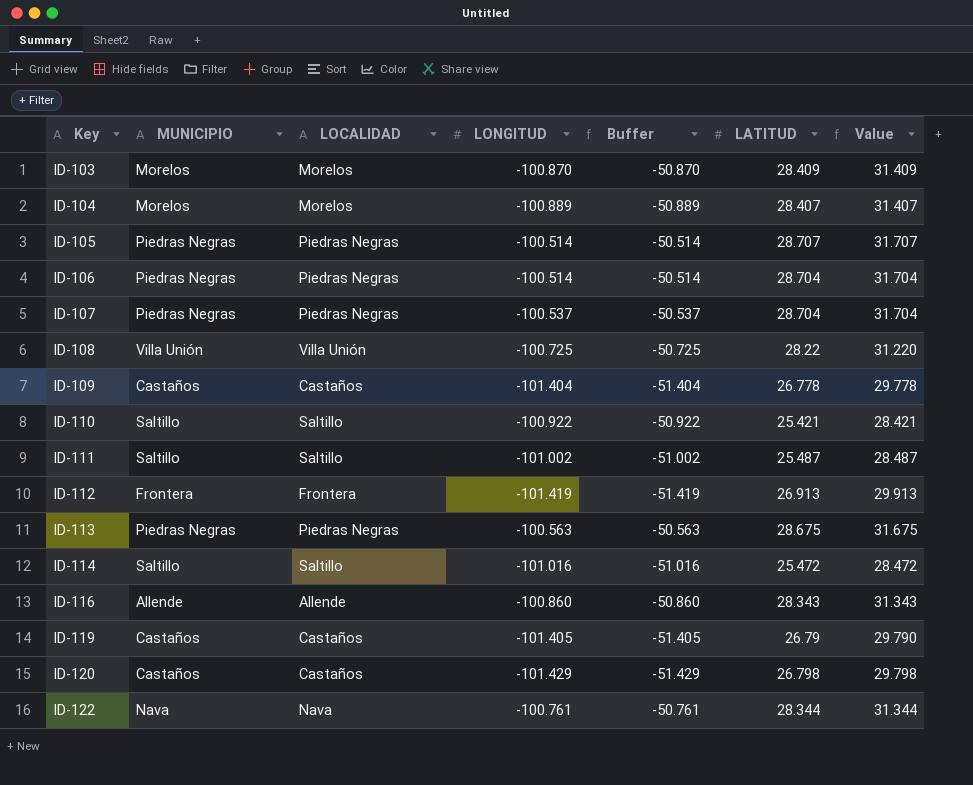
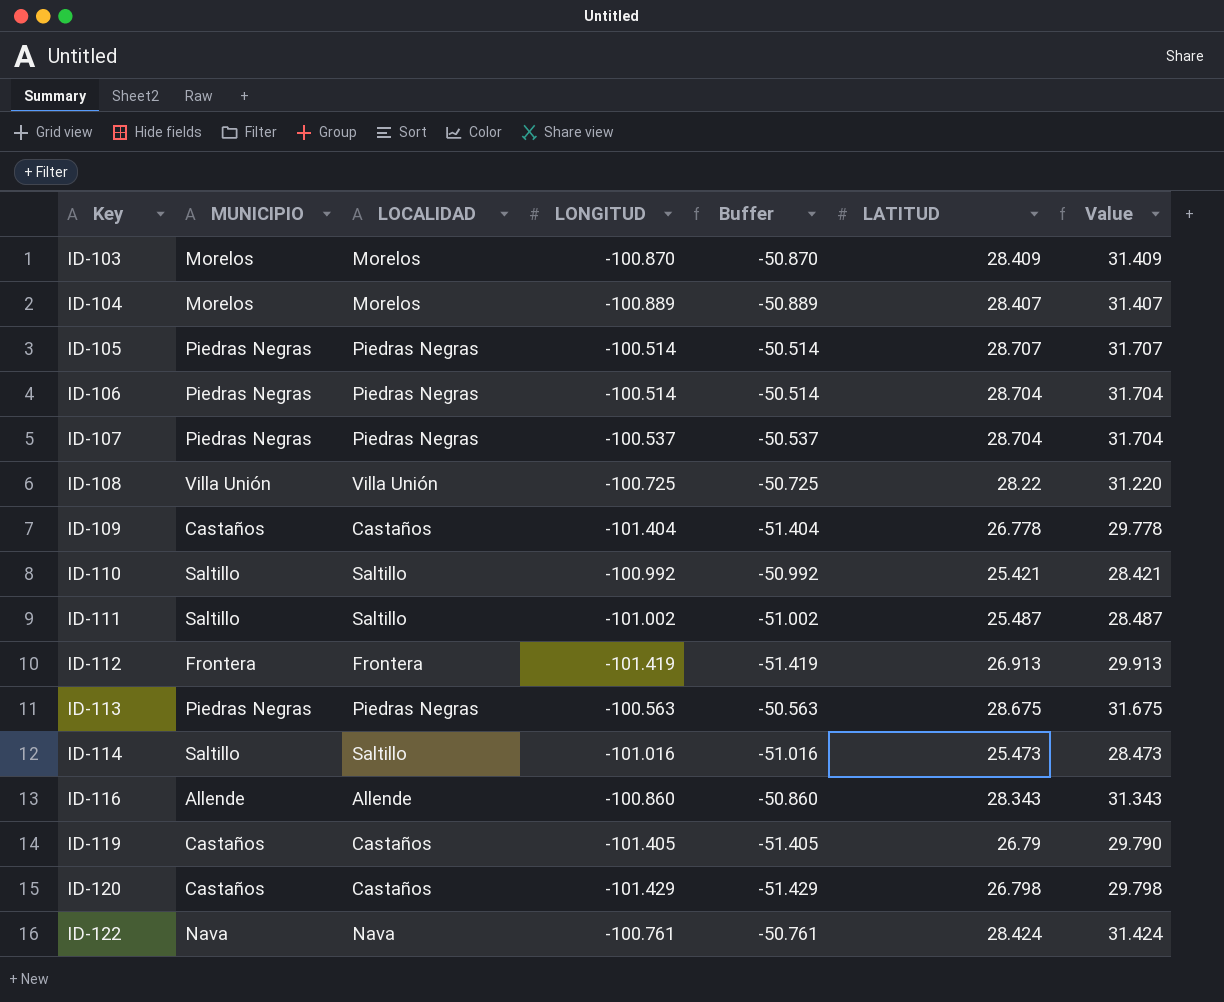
ID-110 | LONGITUD: -100.922 -> -100.992
ID-110 | Buffer: -50.922 -> -50.992
ID-114 | LATITUD: 25.472 -> 25.473
ID-114 | Value: 28.472 -> 28.473
ID-122 | LATITUD: 28.344 -> 28.424
ID-122 | Value: 31.344 -> 31.424

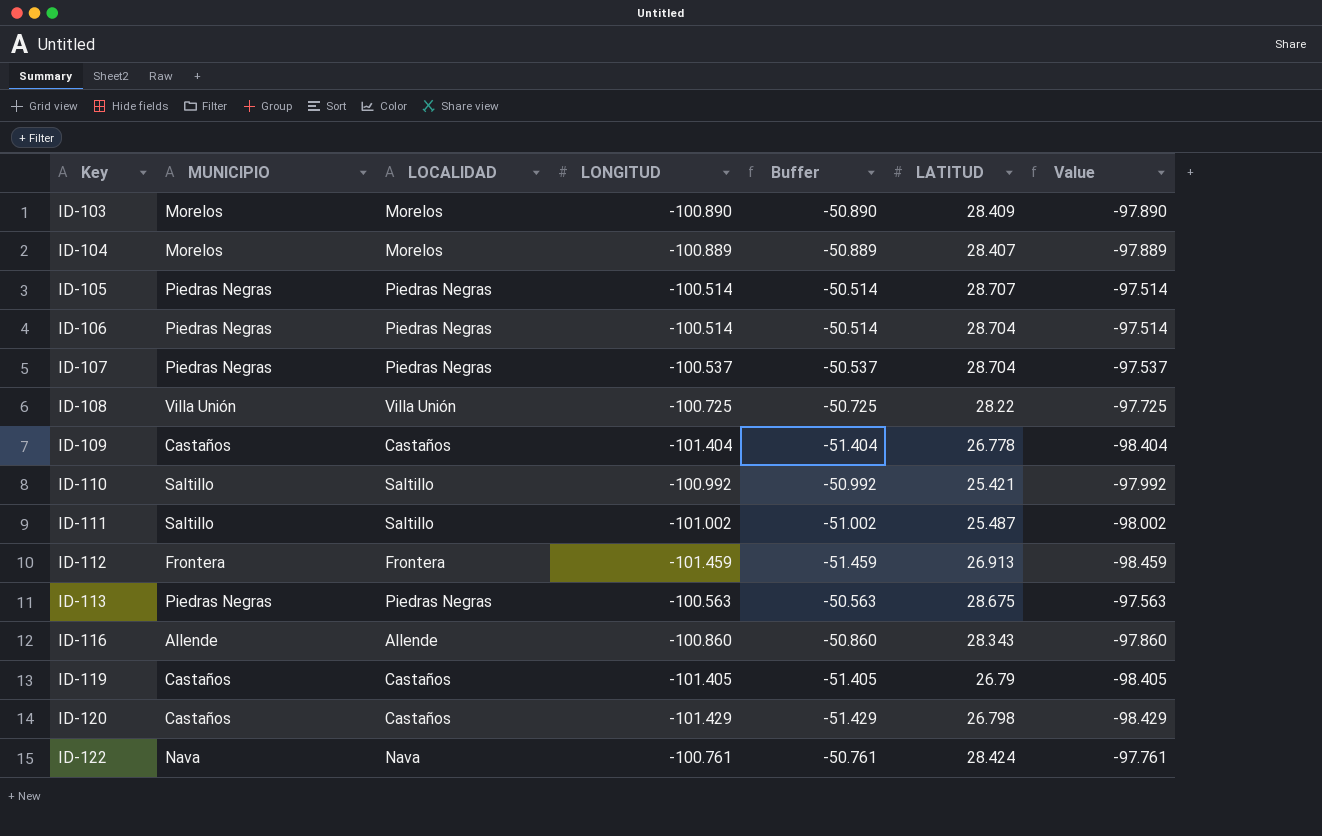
column Value | formula: [LATITUD] + 3 -> [LONGITUD] + 3
row ID-114: Saltillo | Saltillo | -101.016 | -51.016 | 25.473 | 28.473 -> none
ID-103 | LONGITUD: -100.870 -> -100.890
ID-103 | Buffer: -50.870 -> -50.890
ID-112 | LONGITUD: -101.419 -> -101.459
ID-112 | Buffer: -51.419 -> -51.459

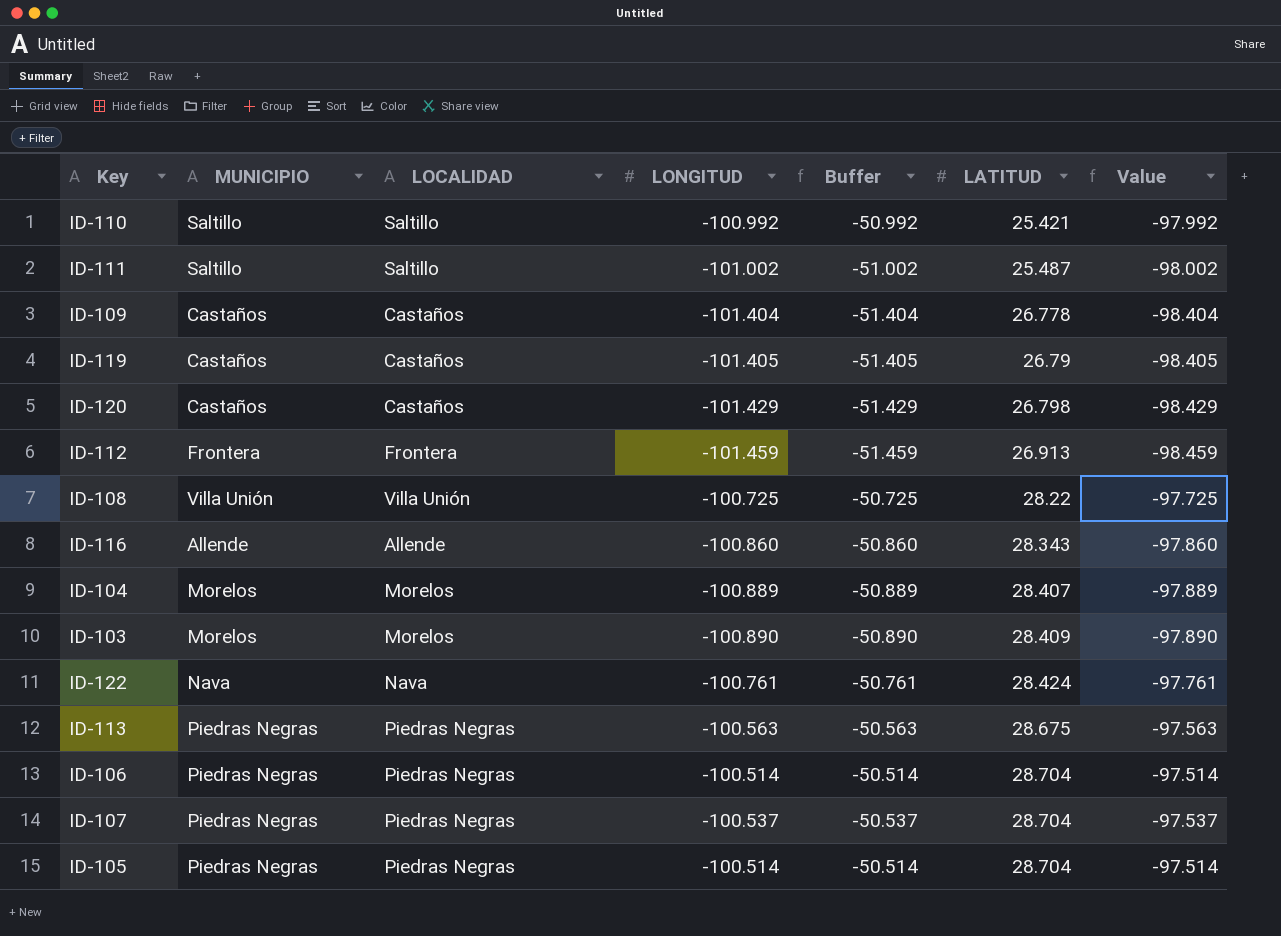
row order: Key ascending -> LATITUD ascending
ID-105 | LATITUD: 28.707 -> 28.704

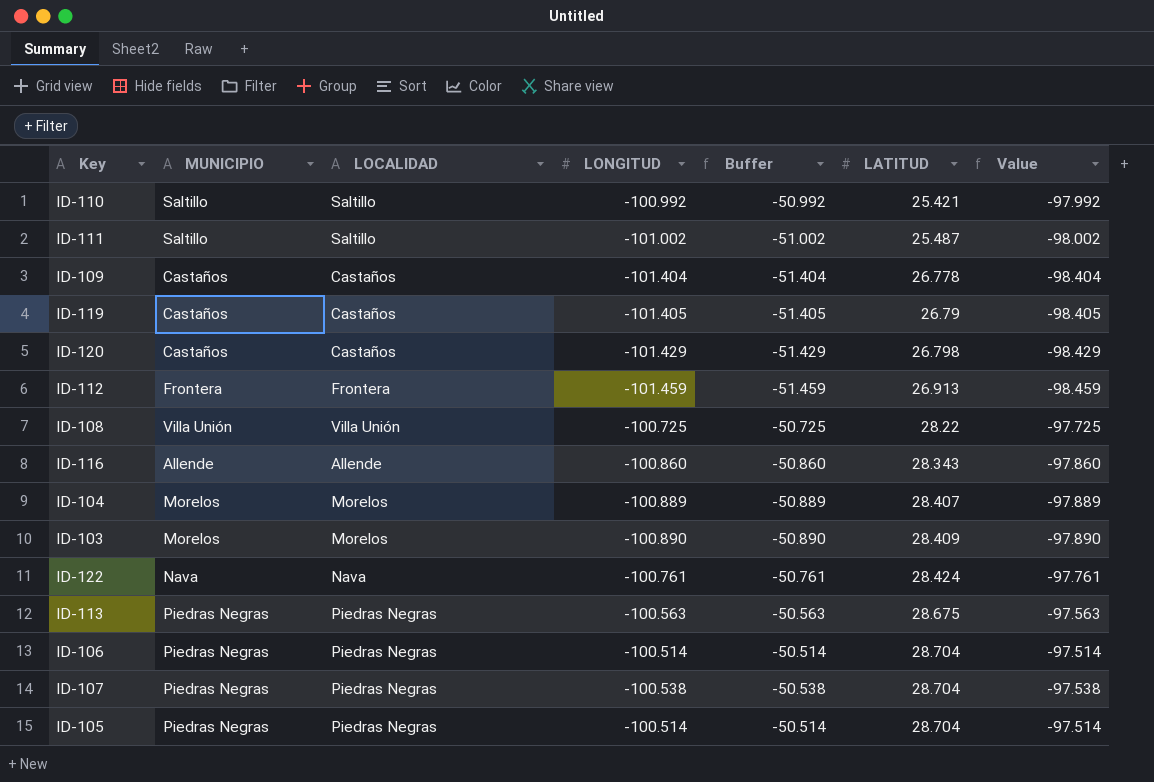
ID-107 | LONGITUD: -100.537 -> -100.538
ID-107 | Buffer: -50.537 -> -50.538
ID-107 | Value: -97.537 -> -97.538

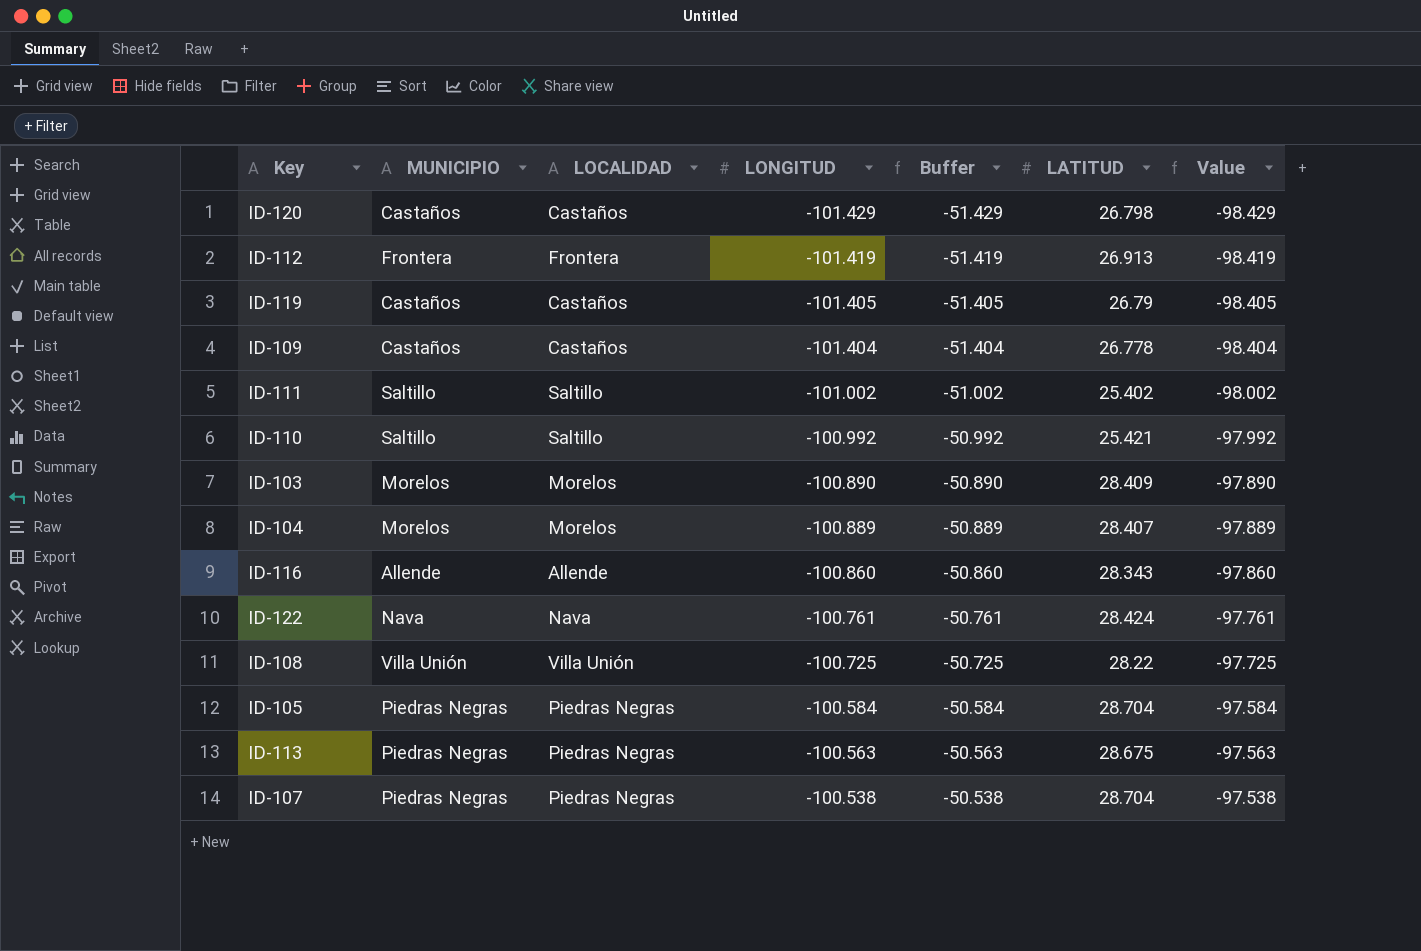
row order: LATITUD ascending -> LONGITUD ascending
row ID-106: Piedras Negras | Piedras Negras | -100.514 | -50.514 | 28.704 | -97.514 -> none
ID-112 | LONGITUD: -101.459 -> -101.419
ID-112 | Buffer: -51.459 -> -51.419
ID-112 | Value: -98.459 -> -98.419
ID-111 | LATITUD: 25.487 -> 25.402
ID-105 | LONGITUD: -100.514 -> -100.584
ID-105 | Buffer: -50.514 -> -50.584
ID-105 | Value: -97.514 -> -97.584

